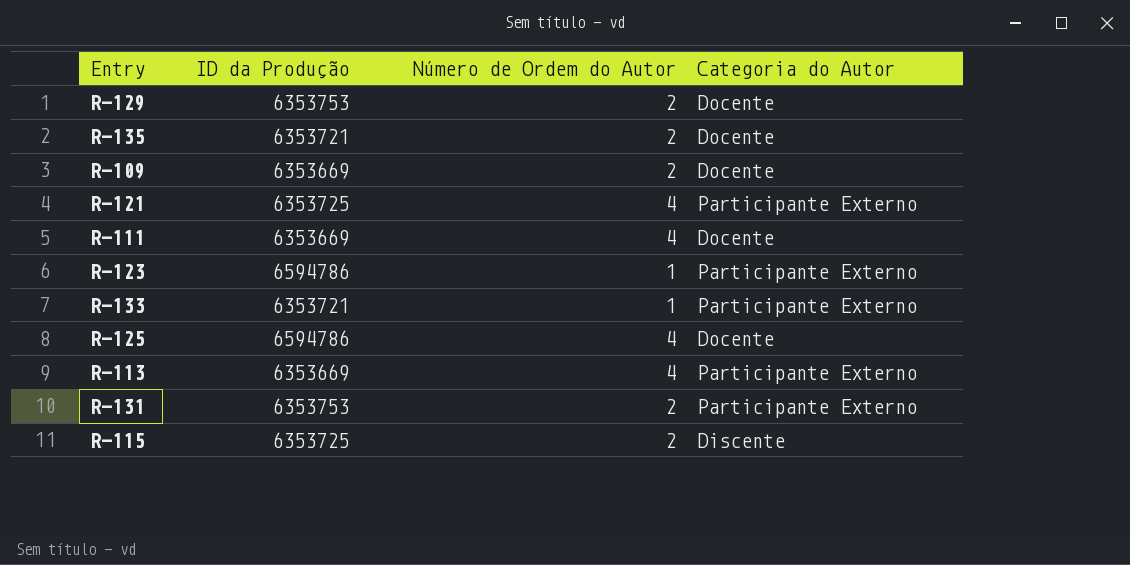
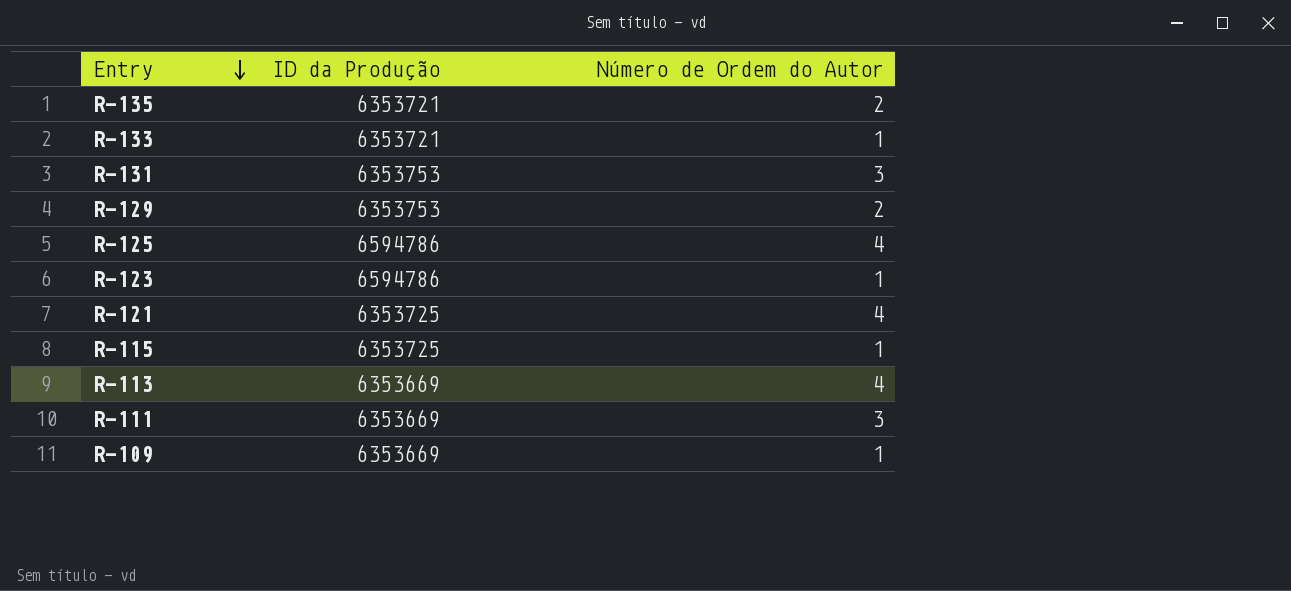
row order: none -> Entry descending
column Categoria do Autor | position: 4 -> none
R-131 | Número de Ordem do Autor: 2 -> 3
R-115 | Número de Ordem do Autor: 2 -> 1
R-111 | Número de Ordem do Autor: 4 -> 3
R-109 | Número de Ordem do Autor: 2 -> 1

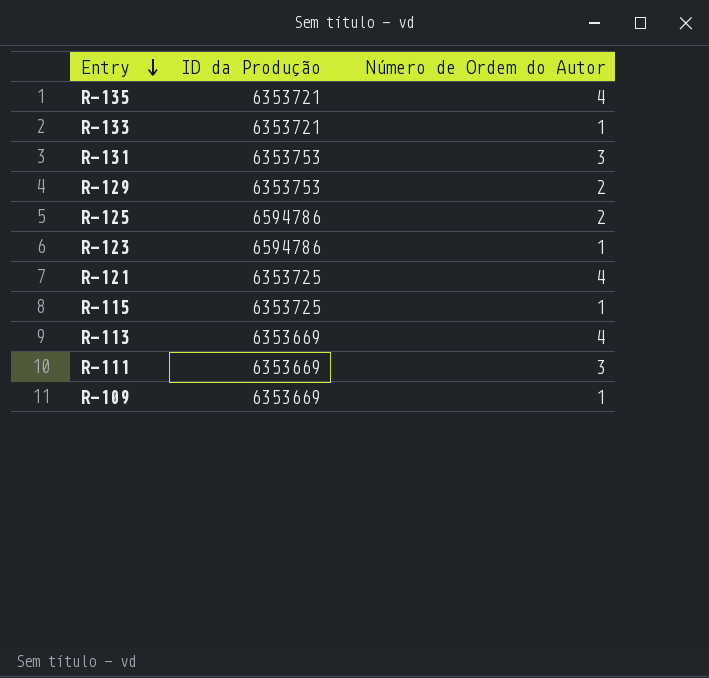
R-135 | Número de Ordem do Autor: 2 -> 4
R-125 | Número de Ordem do Autor: 4 -> 2

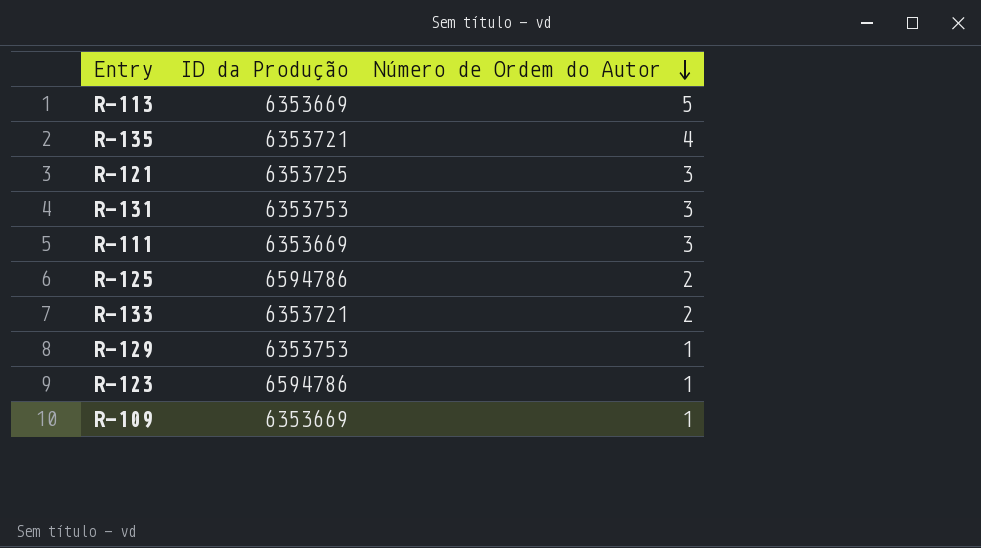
row order: Entry descending -> Número de Ordem do Autor descending
row R-115: 6353725 | 1 -> none
R-113 | Número de Ordem do Autor: 4 -> 5
R-121 | Número de Ordem do Autor: 4 -> 3
R-133 | Número de Ordem do Autor: 1 -> 2
R-129 | Número de Ordem do Autor: 2 -> 1

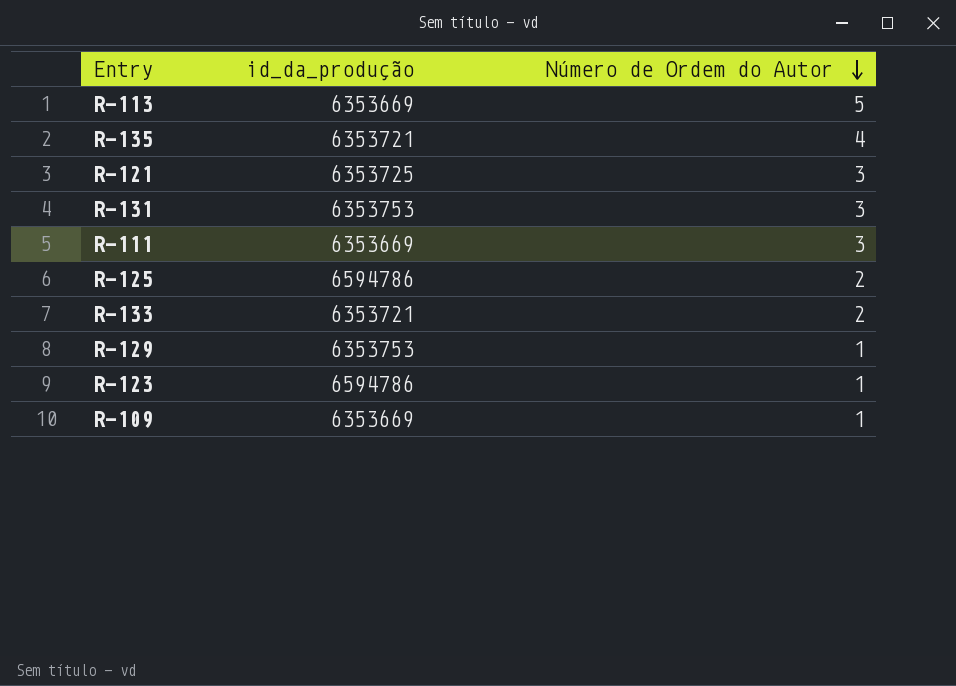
column name: ID da Produção -> id_da_produção

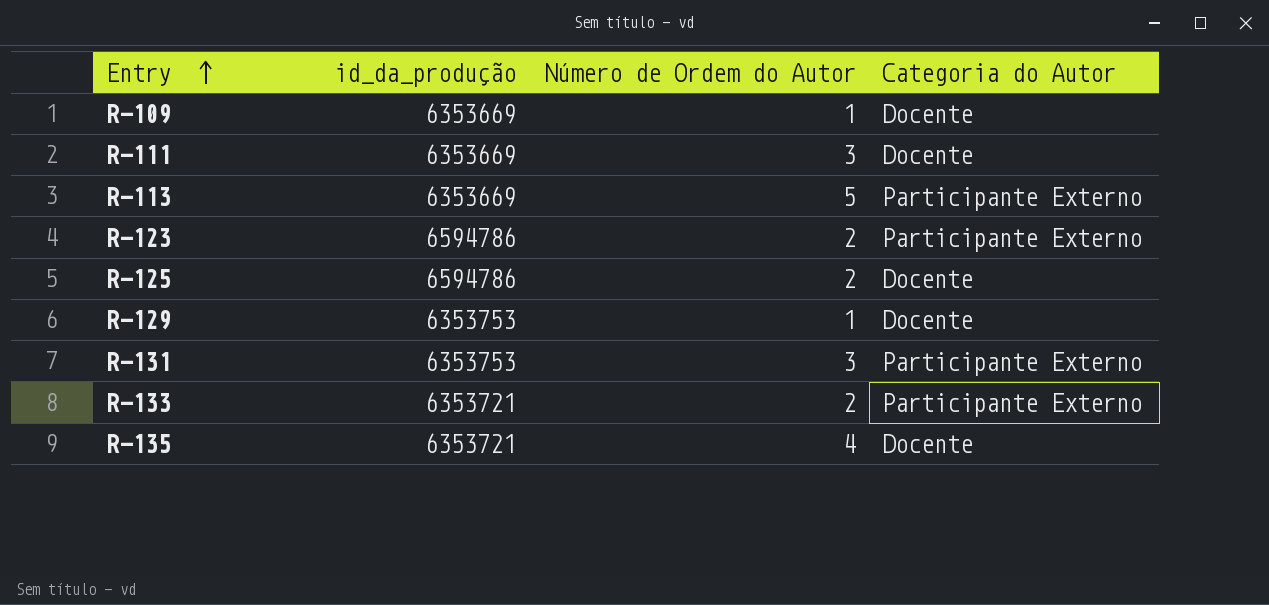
row order: Número de Ordem do Autor descending -> Entry ascending
column Categoria do Autor | position: none -> 4
row R-121: 6353725 | 3 -> none
R-123 | Número de Ordem do Autor: 1 -> 2

